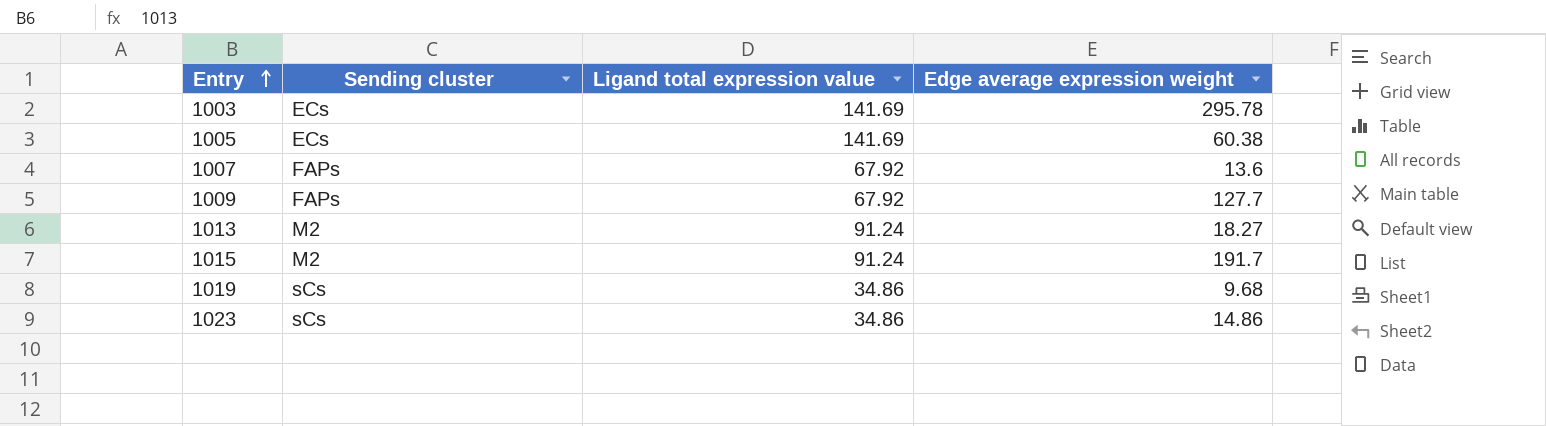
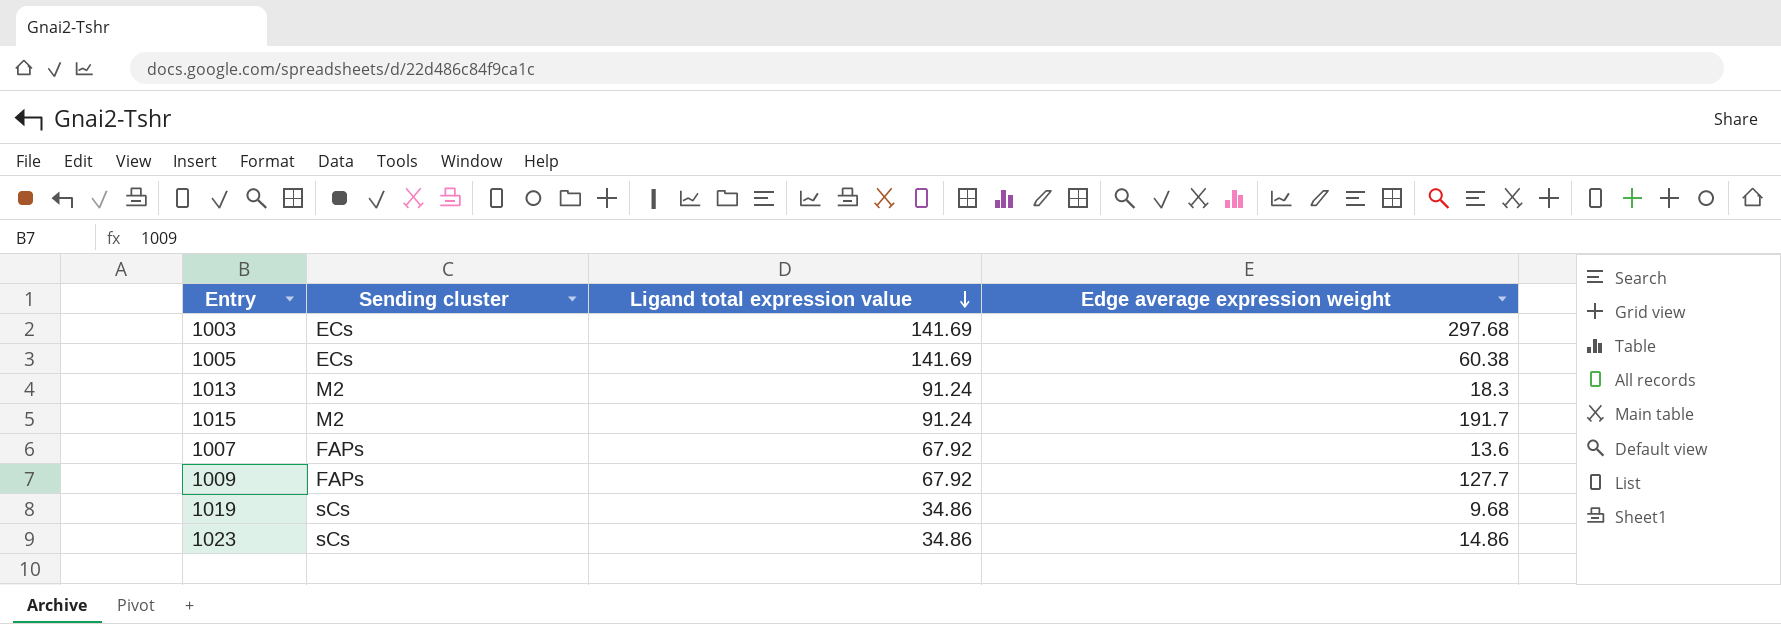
row order: Entry ascending -> Ligand total expression value descending
1003 | Edge average expression weight: 295.78 -> 297.68
1013 | Edge average expression weight: 18.27 -> 18.3

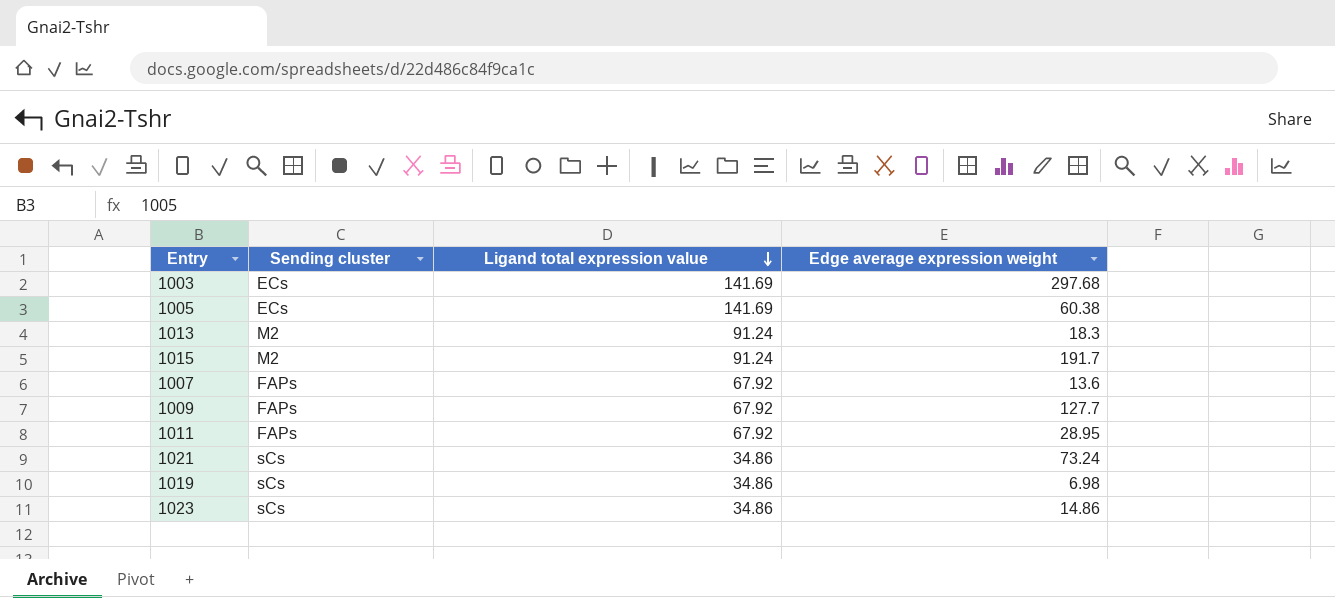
row 1011: none -> FAPs | 67.92 | 28.95
row 1021: none -> sCs | 34.86 | 73.24
1019 | Edge average expression weight: 9.68 -> 6.98

